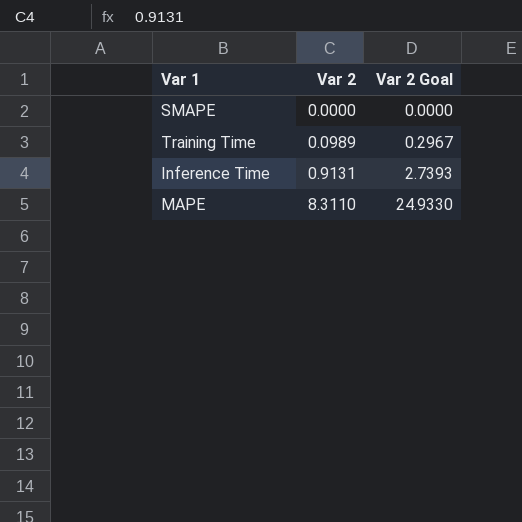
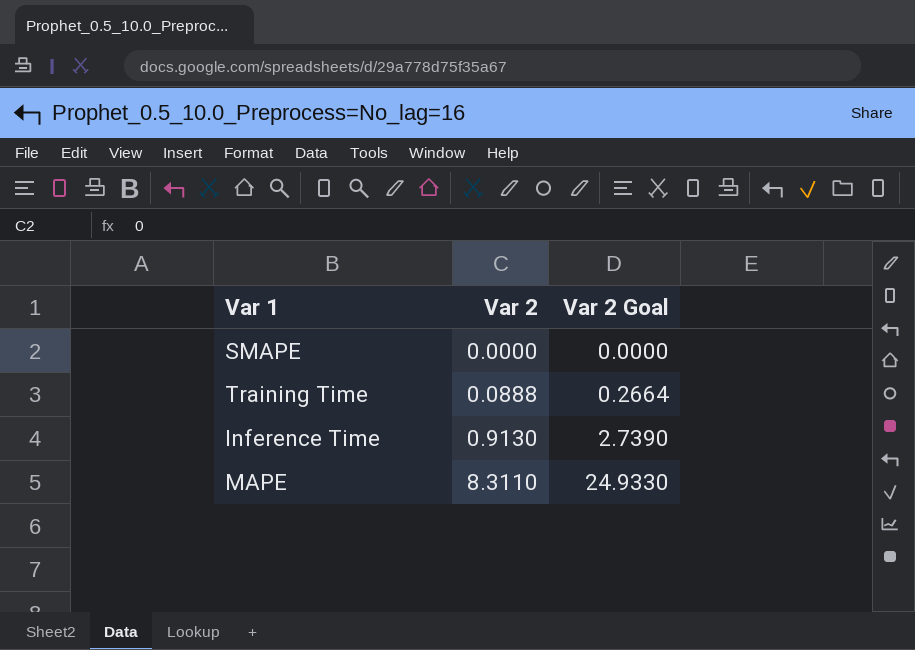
Training Time | Var 2: 0.0989 -> 0.0888
Training Time | Var 2 Goal: 0.2967 -> 0.2664
Inference Time | Var 2: 0.9131 -> 0.9130
Inference Time | Var 2 Goal: 2.7393 -> 2.7390

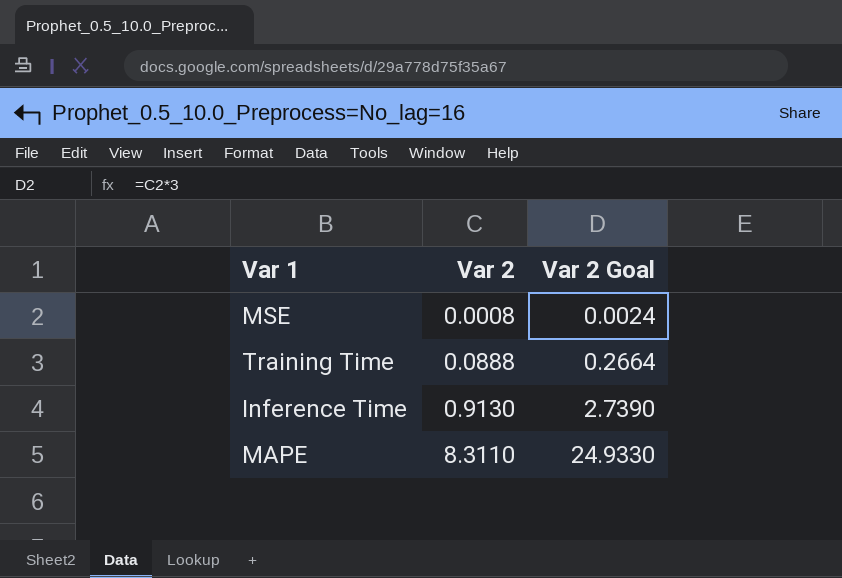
row SMAPE: 0.0000 | 0.0000 -> none
row MSE: none -> 0.0008 | 0.0024

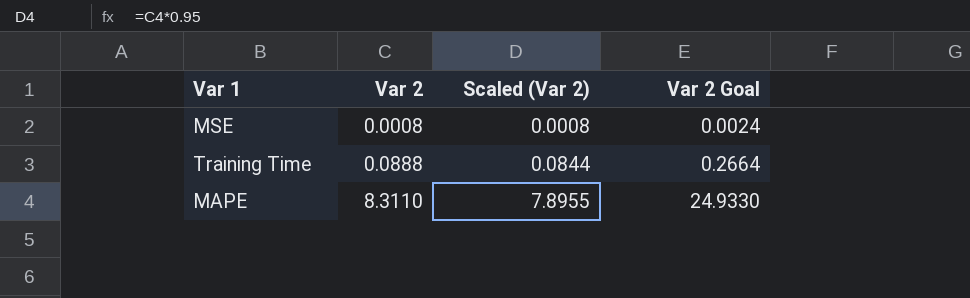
column Scaled (Var 2) | formula: none -> [Var 2] * 0.95
row Inference Time: 0.9130 | 2.7390 -> none

